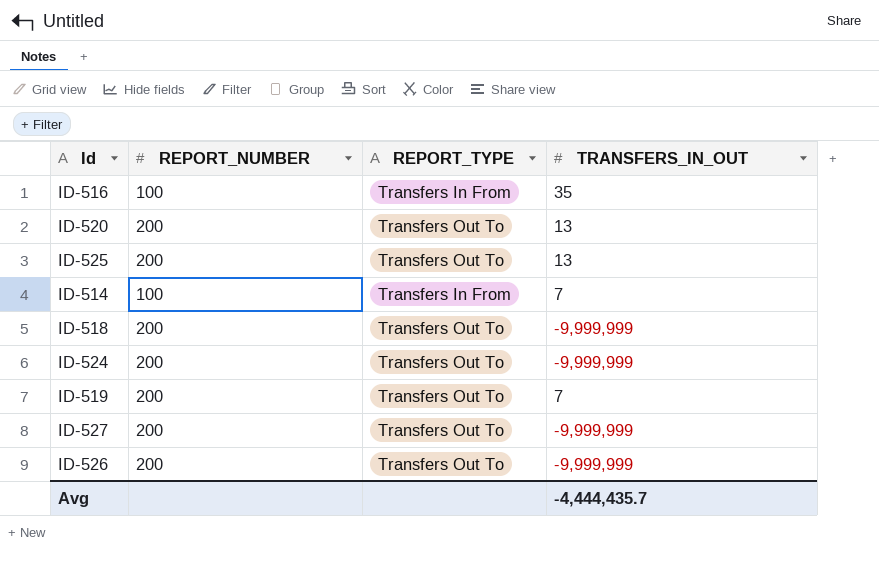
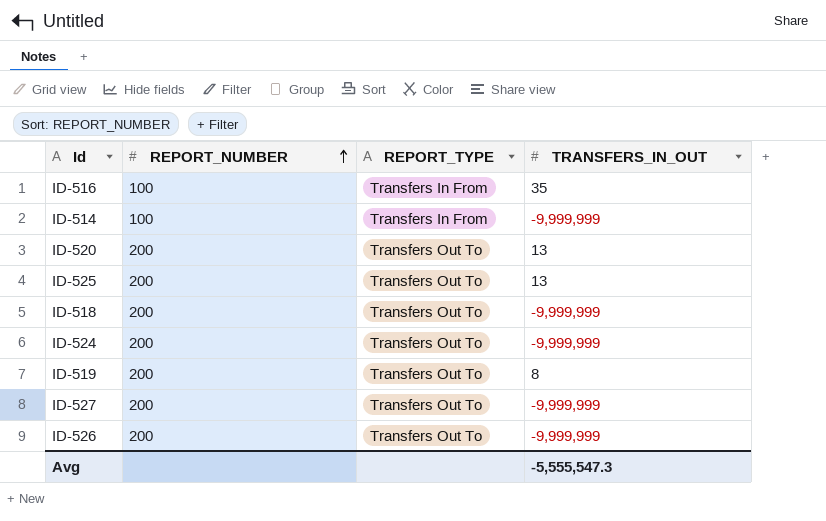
row order: none -> REPORT_NUMBER ascending
ID-514 | TRANSFERS_IN_OUT: 7 -> -9,999,999
ID-519 | TRANSFERS_IN_OUT: 7 -> 8
Avg | TRANSFERS_IN_OUT: -4,444,435.7 -> -5,555,547.3

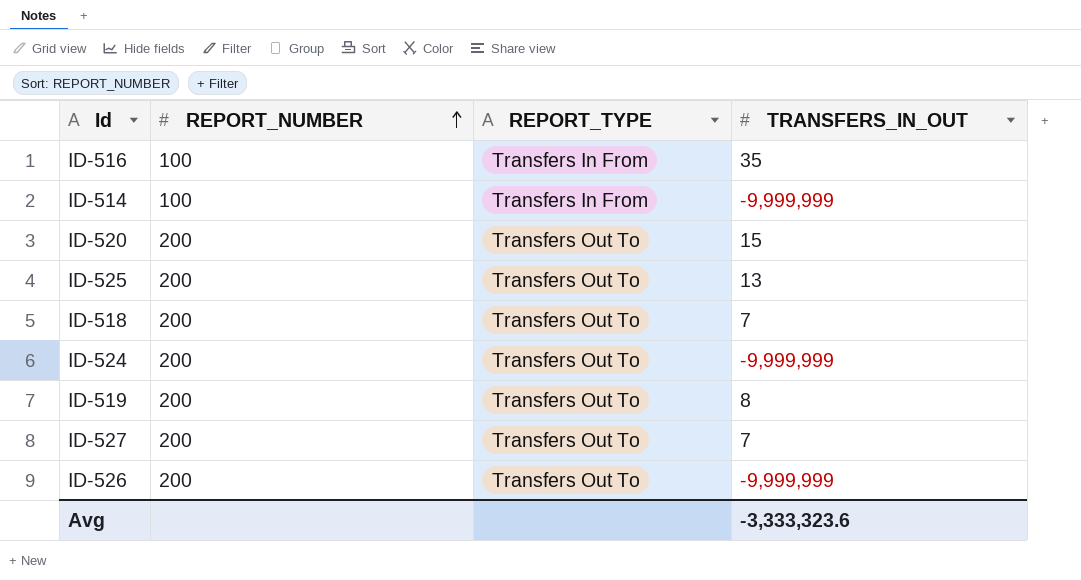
ID-520 | TRANSFERS_IN_OUT: 13 -> 15
ID-518 | TRANSFERS_IN_OUT: -9,999,999 -> 7
ID-527 | TRANSFERS_IN_OUT: -9,999,999 -> 7
Avg | TRANSFERS_IN_OUT: -5,555,547.3 -> -3,333,323.6

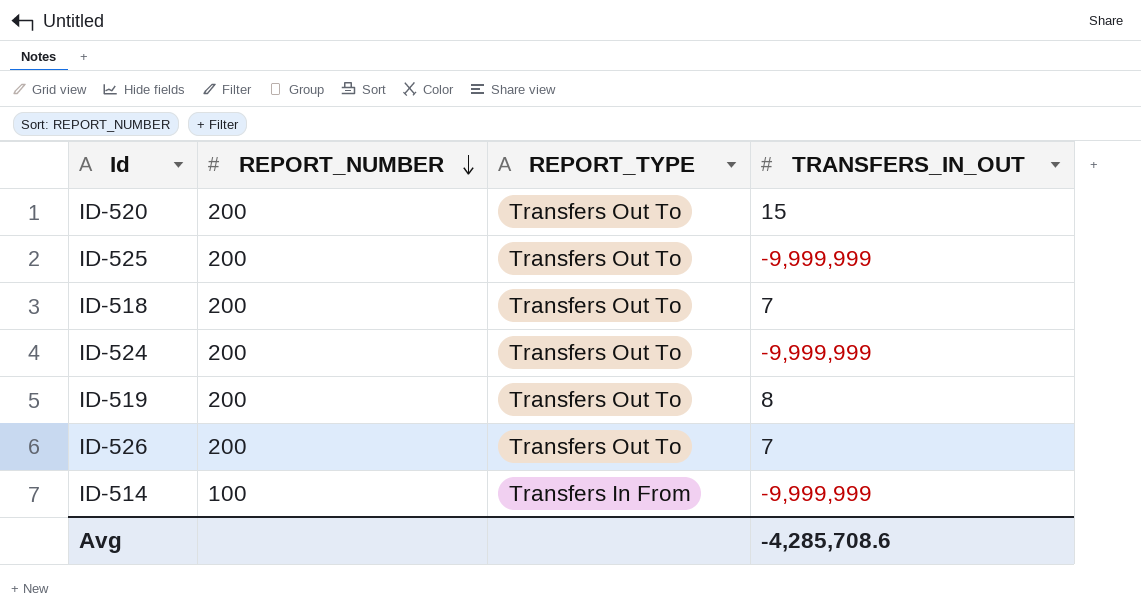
row order: REPORT_NUMBER ascending -> REPORT_NUMBER descending
row ID-516: 100 | Transfers In From | 35 -> none
row ID-527: 200 | Transfers Out To | 7 -> none
ID-525 | TRANSFERS_IN_OUT: 13 -> -9,999,999
ID-526 | TRANSFERS_IN_OUT: -9,999,999 -> 7
Avg | TRANSFERS_IN_OUT: -3,333,323.6 -> -4,285,708.6

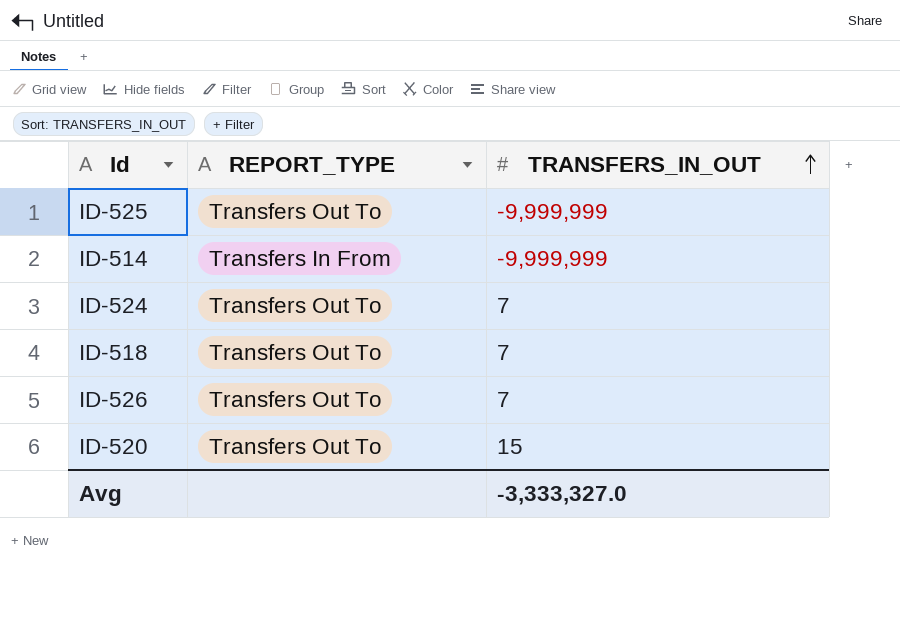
row order: REPORT_NUMBER descending -> TRANSFERS_IN_OUT ascending
column REPORT_NUMBER | position: 2 -> none
row ID-519: 200 | Transfers Out To | 8 -> none
ID-524 | TRANSFERS_IN_OUT: -9,999,999 -> 7
Avg | TRANSFERS_IN_OUT: -4,285,708.6 -> -3,333,327.0

